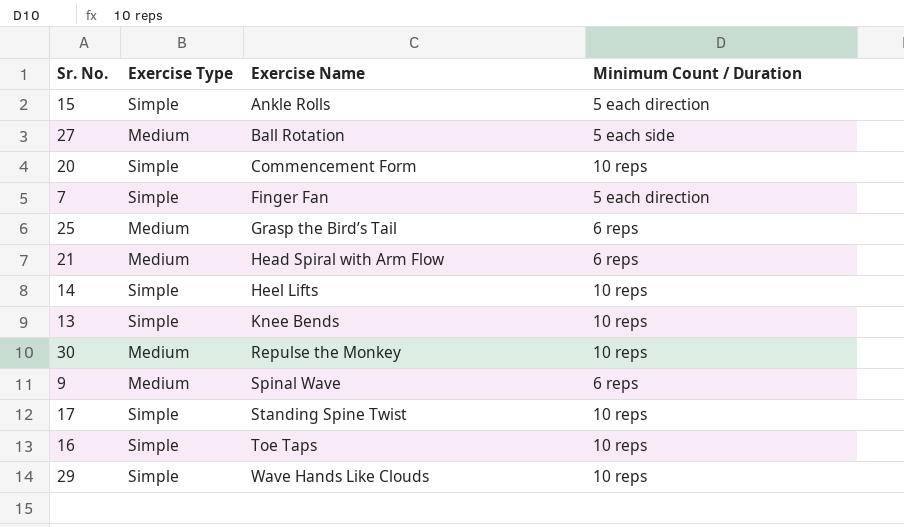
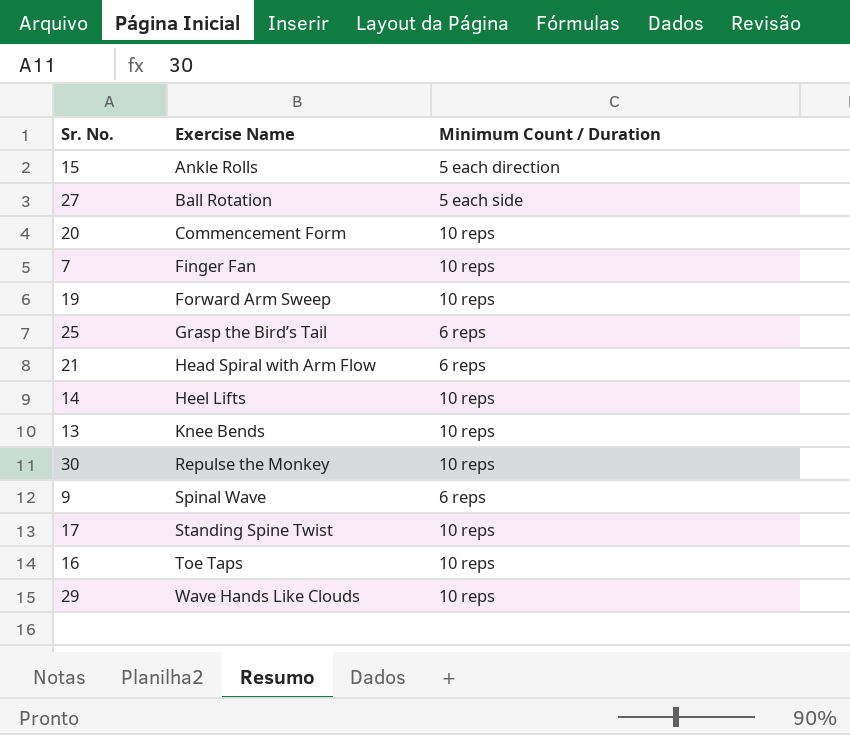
column Exercise Type | position: 2 -> none
7 | Minimum Count / Duration: 5 each direction -> 10 reps
row 19: none -> Forward Arm Sweep | 10 reps

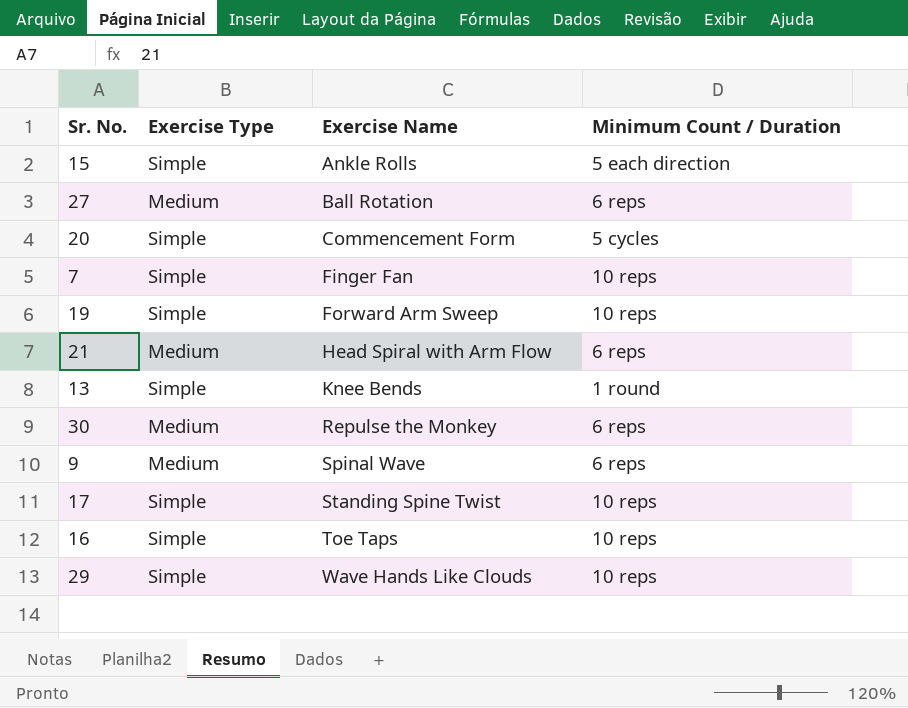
column Exercise Type | position: none -> 2
row 25: Grasp the Bird’s Tail | 6 reps -> none
row 14: Heel Lifts | 10 reps -> none
27 | Minimum Count / Duration: 5 each side -> 6 reps
20 | Minimum Count / Duration: 10 reps -> 5 cycles
13 | Minimum Count / Duration: 10 reps -> 1 round
30 | Minimum Count / Duration: 10 reps -> 6 reps

